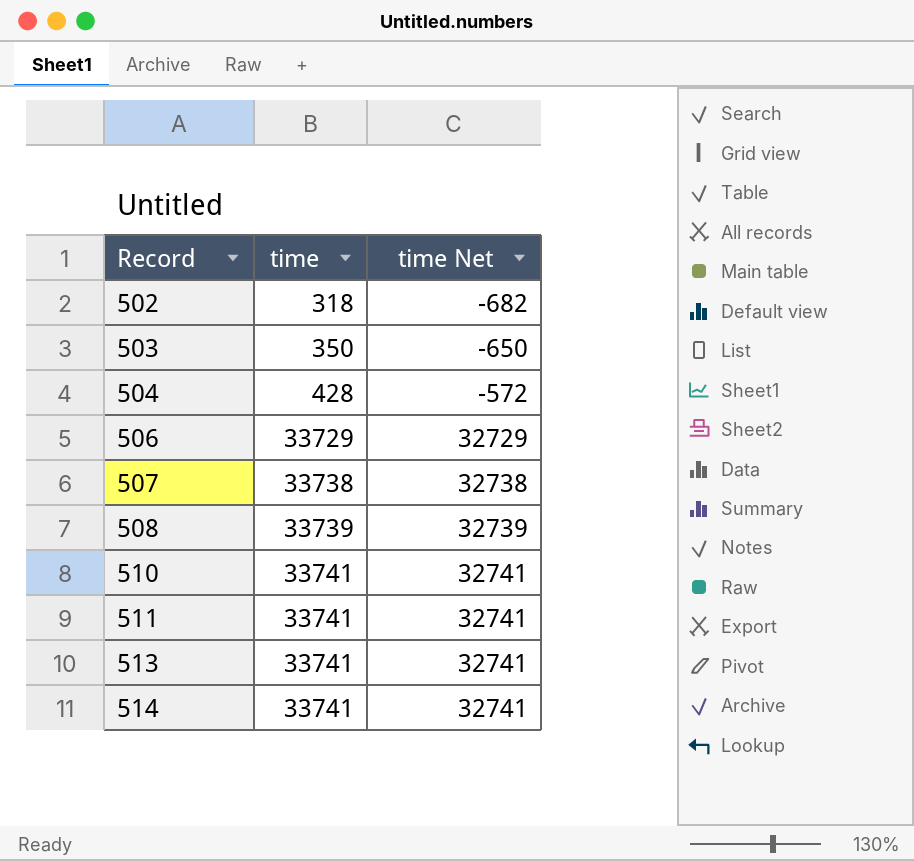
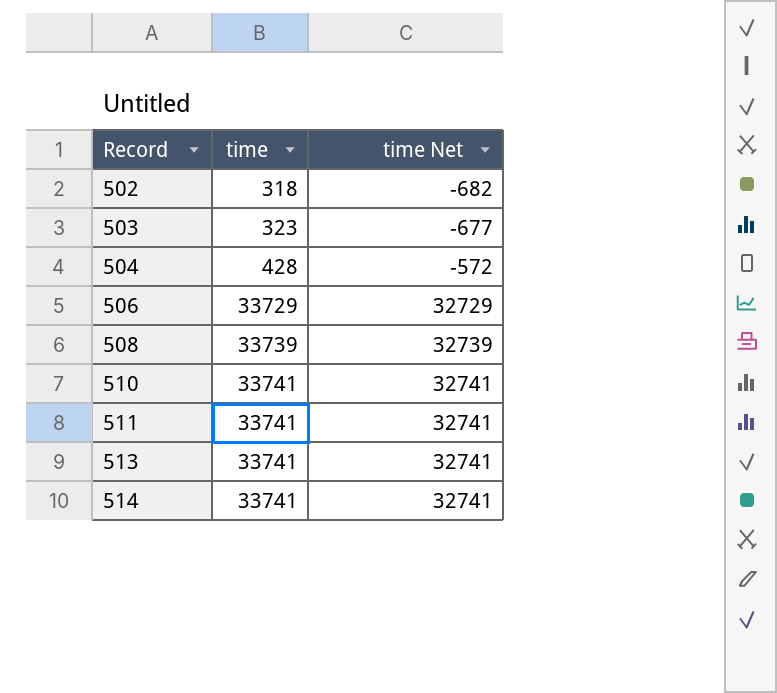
row 507: 33738 | 32738 -> none
503 | time: 350 -> 323
503 | time Net: -650 -> -677

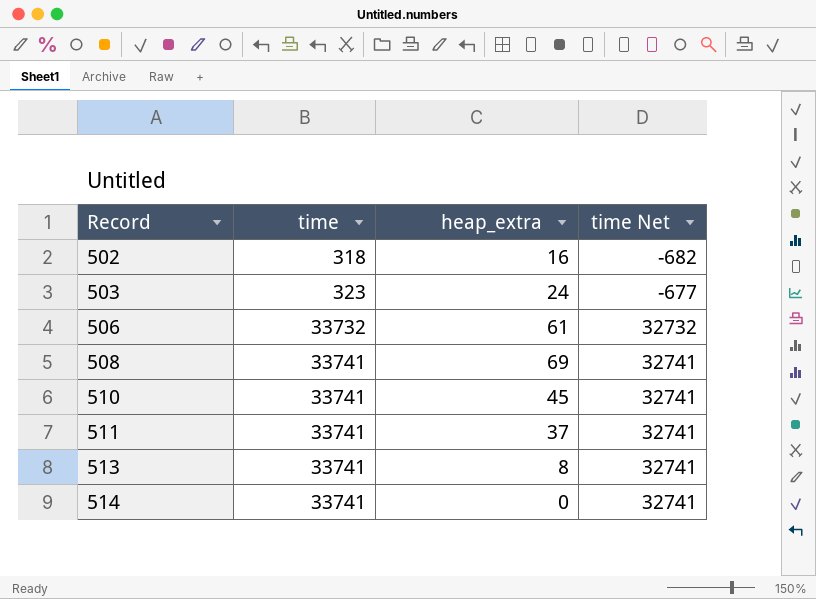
column heap_extra | position: none -> 3
row 504: 428 | -572 -> none
506 | time: 33729 -> 33732
506 | time Net: 32729 -> 32732
508 | time: 33739 -> 33741
508 | time Net: 32739 -> 32741

